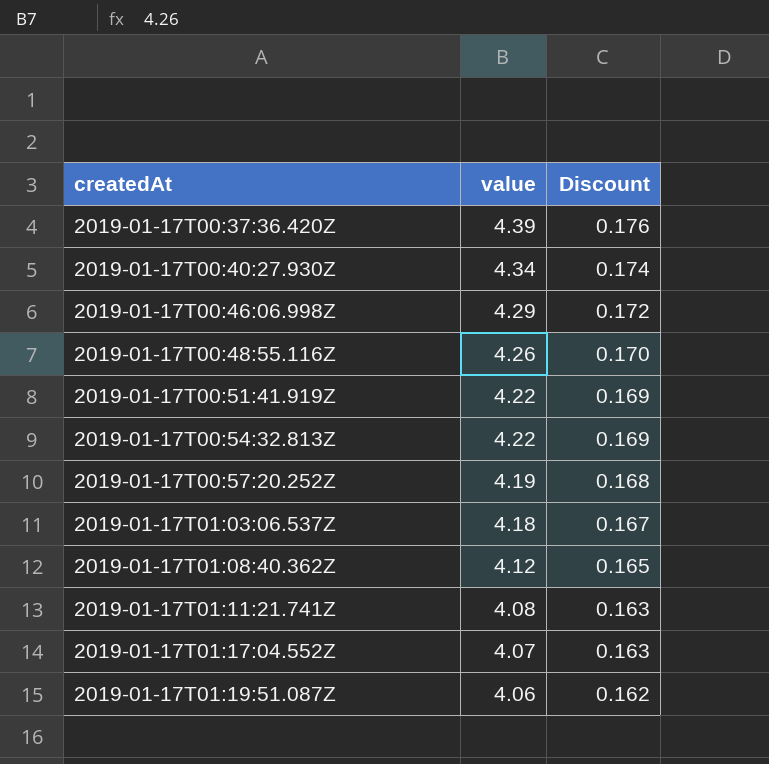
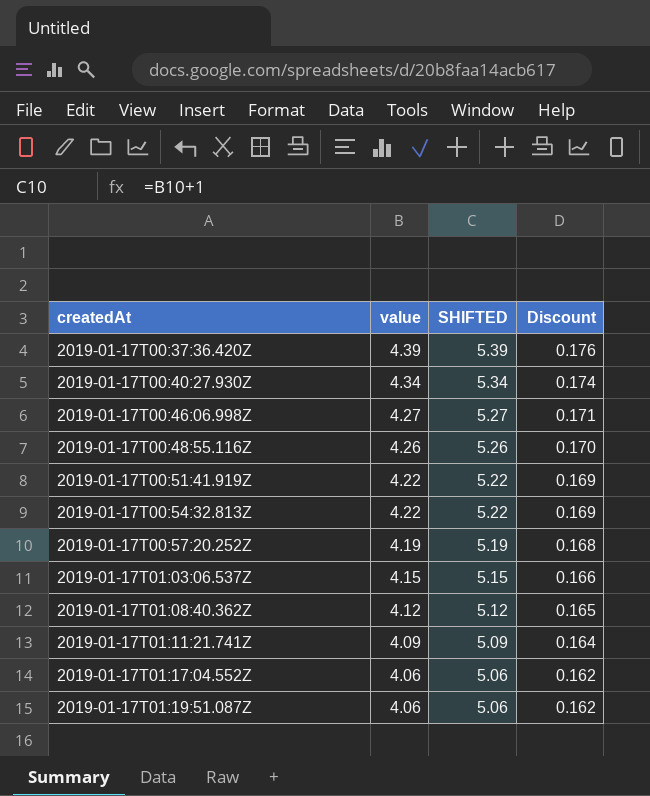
column SHIFTED | formula: none -> [value] + 1
2019-01-17T00:46:06.998Z | value: 4.29 -> 4.27
2019-01-17T00:46:06.998Z | Discount: 0.172 -> 0.171
2019-01-17T01:03:06.537Z | value: 4.18 -> 4.15
2019-01-17T01:03:06.537Z | Discount: 0.167 -> 0.166
2019-01-17T01:11:21.741Z | value: 4.08 -> 4.09
2019-01-17T01:11:21.741Z | Discount: 0.163 -> 0.164
2019-01-17T01:17:04.552Z | value: 4.07 -> 4.06
2019-01-17T01:17:04.552Z | Discount: 0.163 -> 0.162

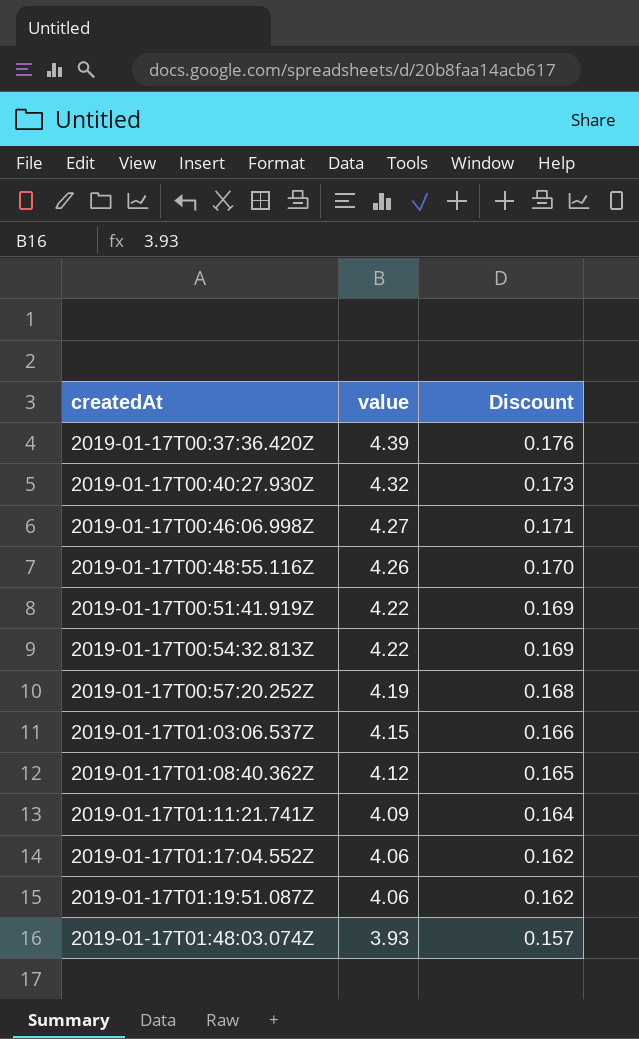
column SHIFTED | formula: [value] + 1 -> none
2019-01-17T00:40:27.930Z | value: 4.34 -> 4.32
2019-01-17T00:40:27.930Z | Discount: 0.174 -> 0.173
row 2019-01-17T01:48:03.074Z: none -> 3.93 | 0.157

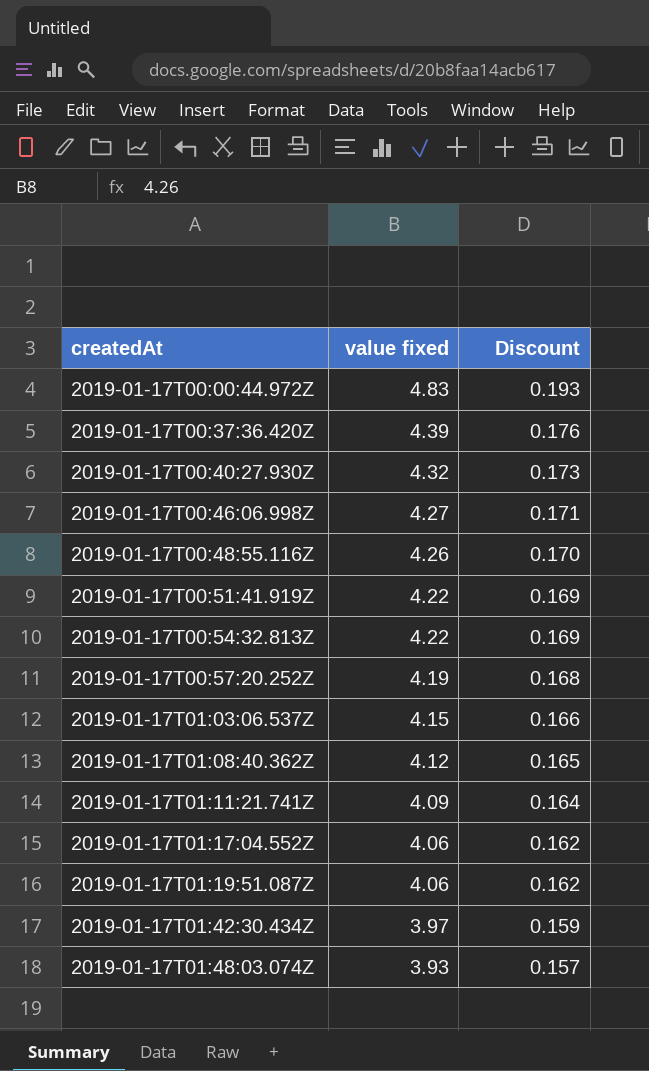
column name: value -> value fixed
row 2019-01-17T00:00:44.972Z: none -> 4.83 | 0.193
row 2019-01-17T01:42:30.434Z: none -> 3.97 | 0.159

